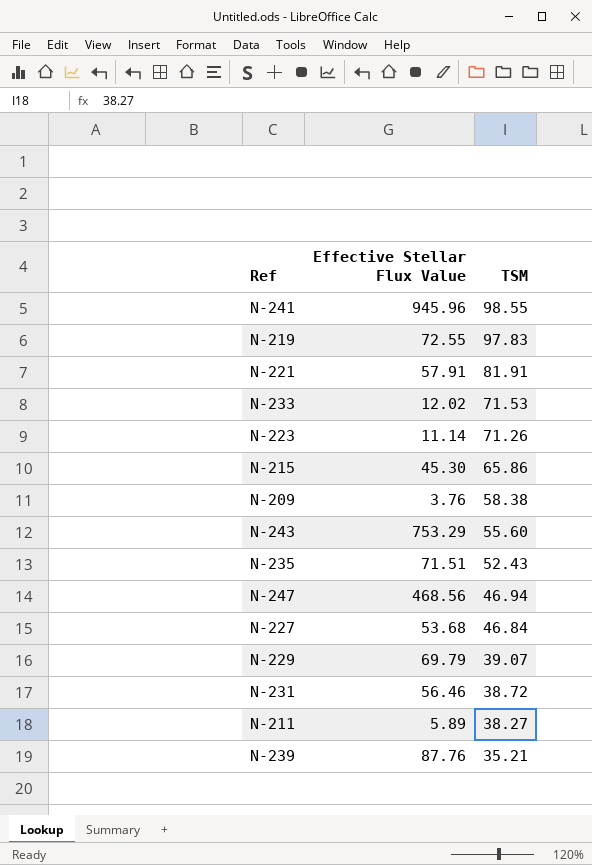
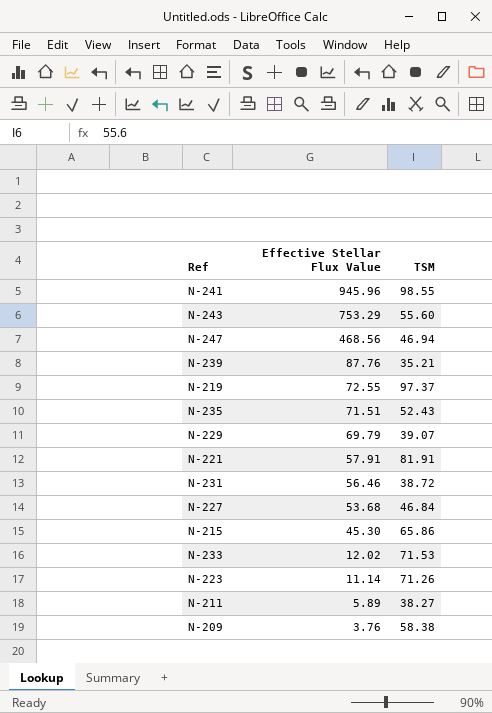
row order: TSM descending -> Effective Stellar Flux Value descending
N-219 | TSM: 97.83 -> 97.37

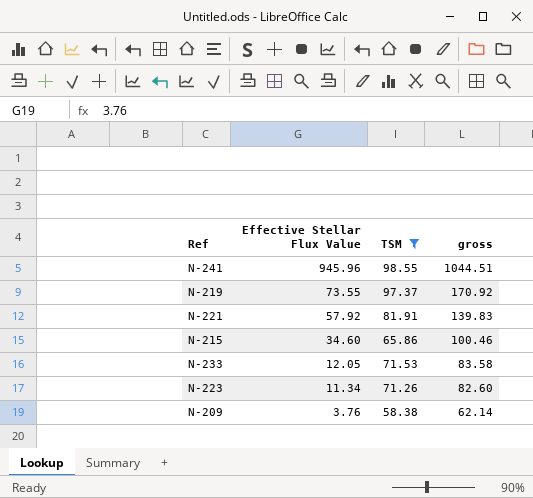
filter: none -> TSM >= 58.38
column gross | formula: none -> [Effective Stellar Flux Value] + [TSM]
N-219 | Effective Stellar Flux Value: 72.55 -> 73.55
N-221 | Effective Stellar Flux Value: 57.91 -> 57.92
N-215 | Effective Stellar Flux Value: 45.30 -> 34.60
N-233 | Effective Stellar Flux Value: 12.02 -> 12.05
N-223 | Effective Stellar Flux Value: 11.14 -> 11.34

